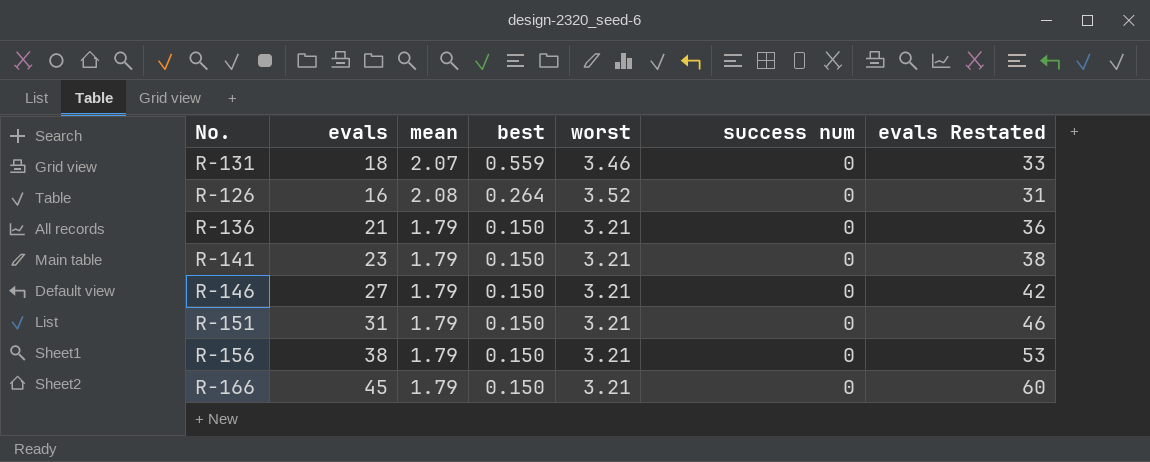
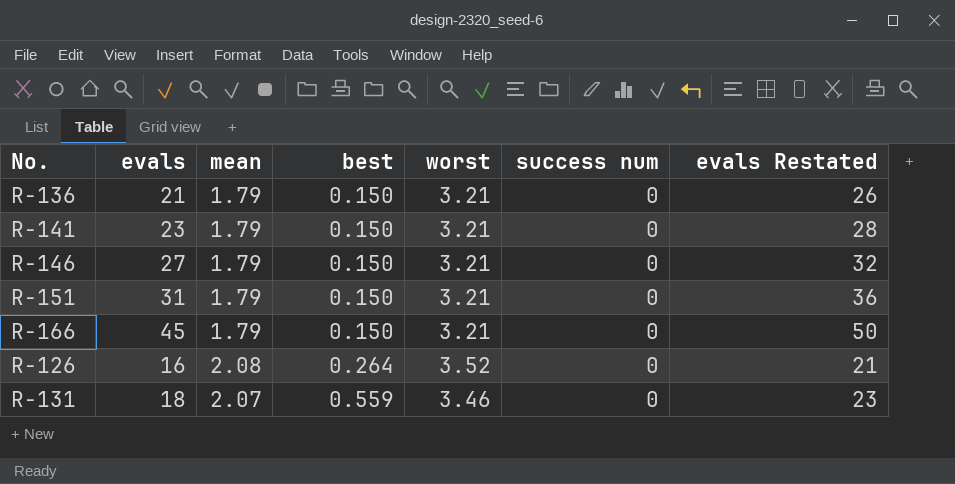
row order: best descending -> best ascending
column evals Restated | formula: [evals] + 15 -> [evals] + 5
row R-156: 38 | 1.79 | 0.150 | 3.21 | 0 | 53 -> none

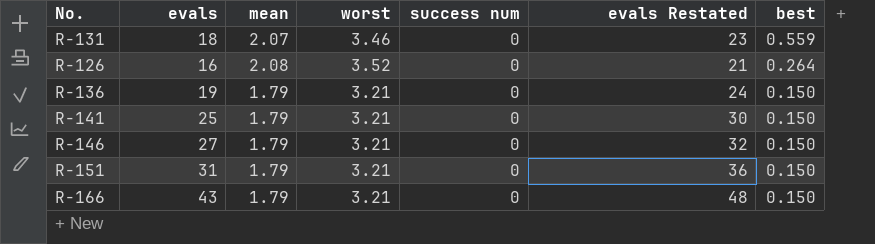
row order: best ascending -> best descending
column best | position: 4 -> 7
R-136 | evals: 21 -> 19
R-136 | evals Restated: 26 -> 24
R-141 | evals: 23 -> 25
R-141 | evals Restated: 28 -> 30
R-166 | evals: 45 -> 43
R-166 | evals Restated: 50 -> 48

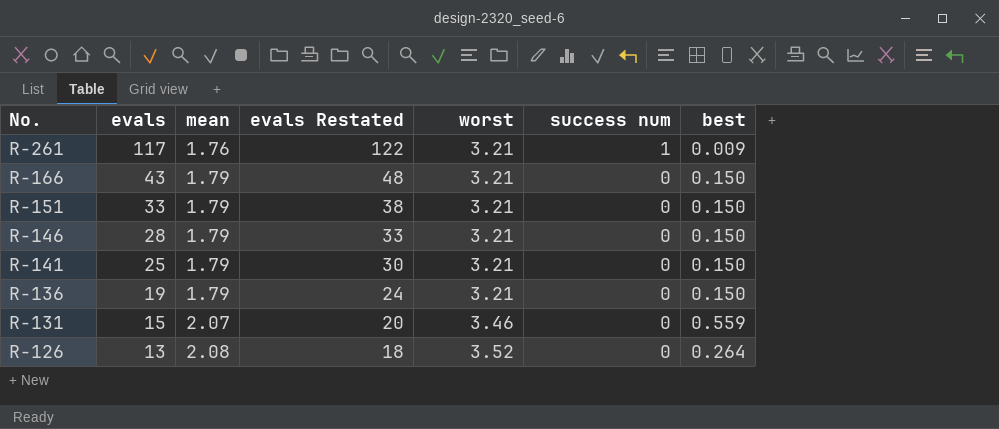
row order: best descending -> No. descending
column evals Restated | position: 6 -> 4
row R-261: none -> 117 | 1.76 | 122 | 3.21 | 1 | 0.009
R-151 | evals: 31 -> 33
R-151 | evals Restated: 36 -> 38
R-146 | evals: 27 -> 28
R-146 | evals Restated: 32 -> 33
R-131 | evals: 18 -> 15
R-131 | evals Restated: 23 -> 20
R-126 | evals: 16 -> 13
R-126 | evals Restated: 21 -> 18

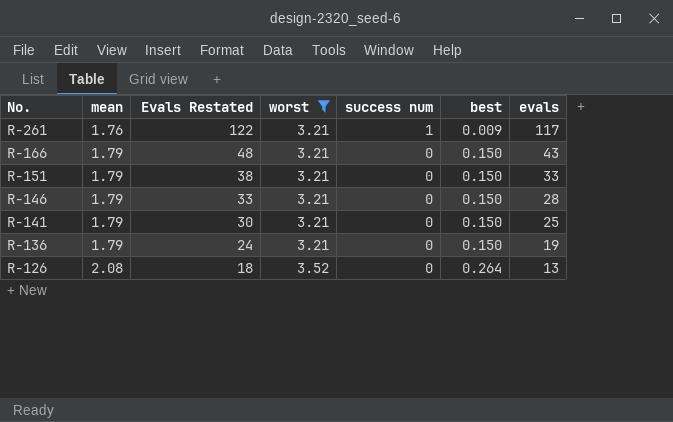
filter: none -> worst != 3.46
column name: evals Restated -> Evals Restated
column evals | position: 2 -> 7

